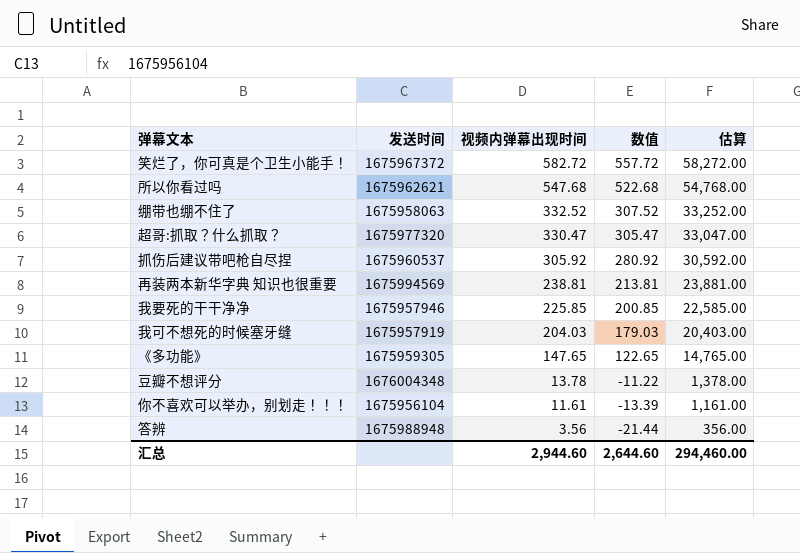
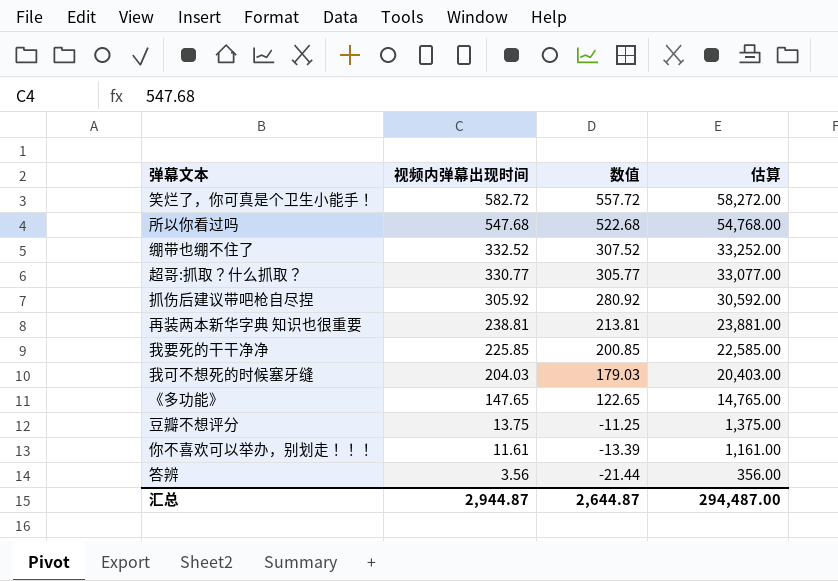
column 发送时间 | position: 2 -> none
超哥:抓取？什么抓取？ | 视频内弹幕出现时间: 330.47 -> 330.77
超哥:抓取？什么抓取？ | 数值: 305.47 -> 305.77
超哥:抓取？什么抓取？ | 估算: 33,047.00 -> 33,077.00
豆瓣不想评分 | 视频内弹幕出现时间: 13.78 -> 13.75
豆瓣不想评分 | 数值: -11.22 -> -11.25
豆瓣不想评分 | 估算: 1,378.00 -> 1,375.00
汇总 | 视频内弹幕出现时间: 2,944.60 -> 2,944.87
汇总 | 数值: 2,644.60 -> 2,644.87
汇总 | 估算: 294,460.00 -> 294,487.00

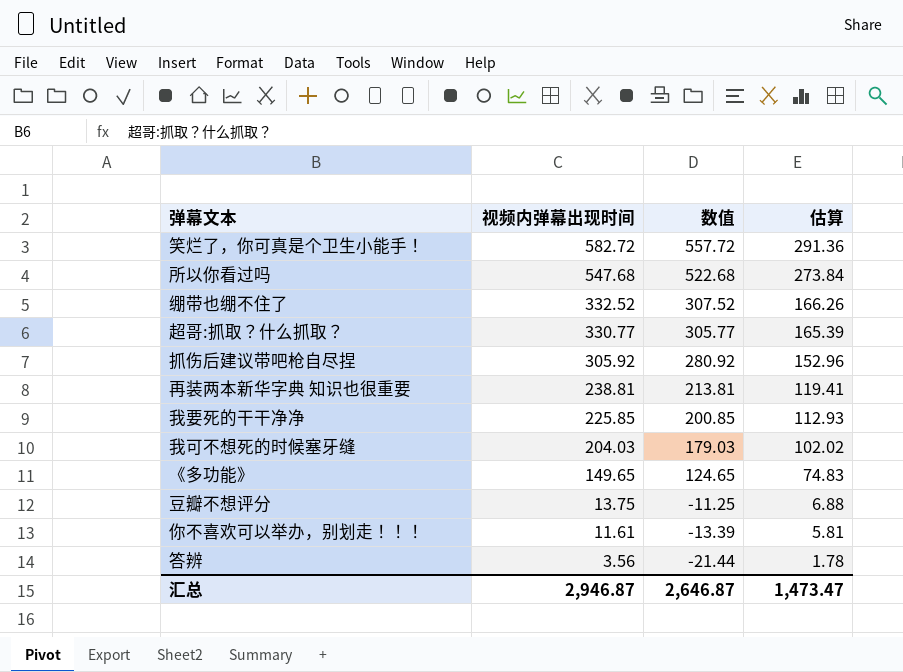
column 估算 | formula: [视频内弹幕出现时间] * 100 -> [视频内弹幕出现时间] * 0.5
《多功能》 | 视频内弹幕出现时间: 147.65 -> 149.65
《多功能》 | 数值: 122.65 -> 124.65
汇总 | 视频内弹幕出现时间: 2,944.87 -> 2,946.87
汇总 | 数值: 2,644.87 -> 2,646.87
汇总 | 估算: 294,487.00 -> 1,473.47

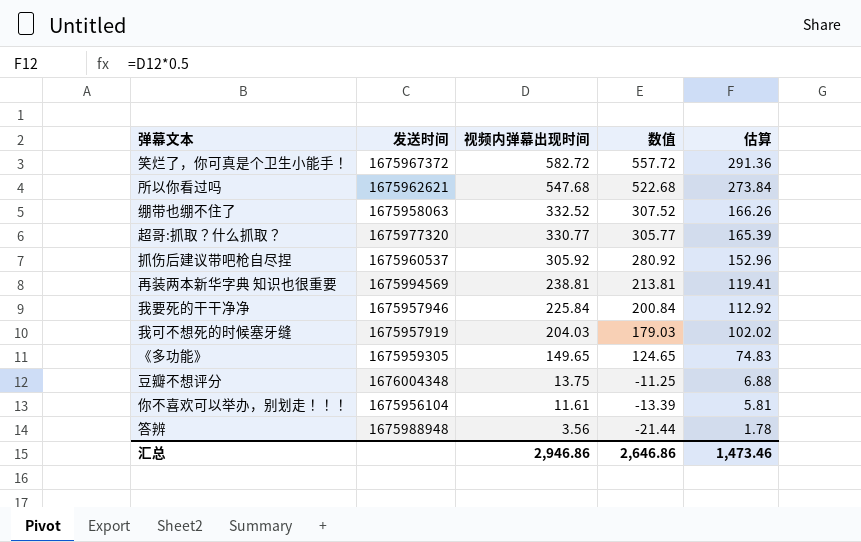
column 发送时间 | position: none -> 2
我要死的干干净净 | 视频内弹幕出现时间: 225.85 -> 225.84
我要死的干干净净 | 数值: 200.85 -> 200.84
我要死的干干净净 | 估算: 112.93 -> 112.92
汇总 | 视频内弹幕出现时间: 2,946.87 -> 2,946.86
汇总 | 数值: 2,646.87 -> 2,646.86
汇总 | 估算: 1,473.47 -> 1,473.46

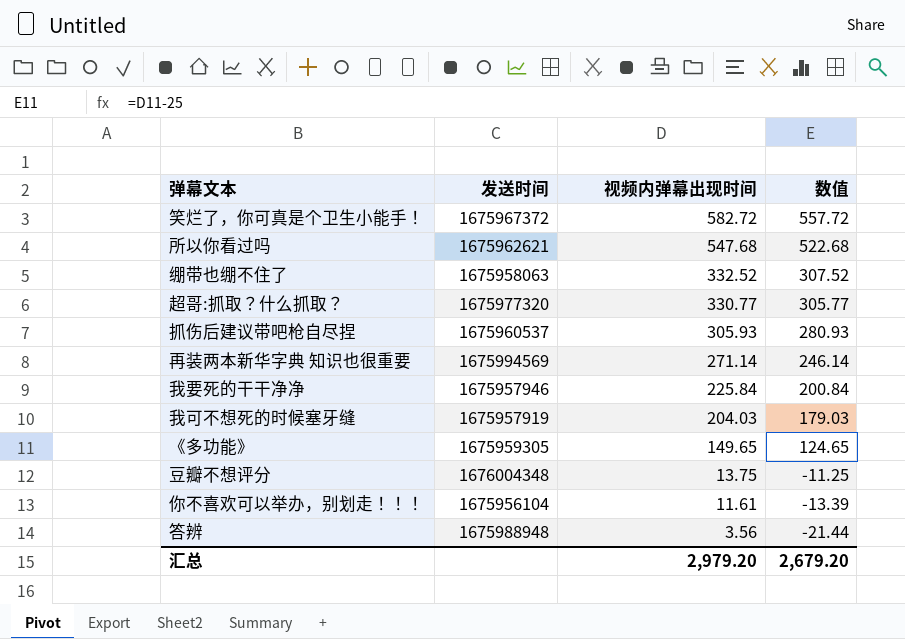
column 估算 | formula: [视频内弹幕出现时间] * 0.5 -> none
抓伤后建议带吧枪自尽捏 | 视频内弹幕出现时间: 305.92 -> 305.93
抓伤后建议带吧枪自尽捏 | 数值: 280.92 -> 280.93
再装两本新华字典 知识也很重要 | 视频内弹幕出现时间: 238.81 -> 271.14
再装两本新华字典 知识也很重要 | 数值: 213.81 -> 246.14
汇总 | 视频内弹幕出现时间: 2,946.86 -> 2,979.20
汇总 | 数值: 2,646.86 -> 2,679.20

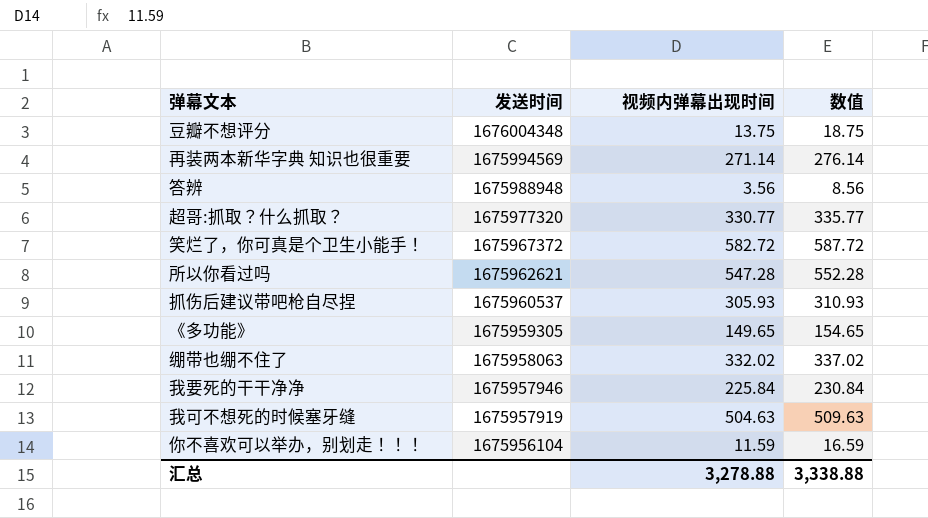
row order: 视频内弹幕出现时间 descending -> 发送时间 descending
column 数值 | formula: [视频内弹幕出现时间] - 25 -> [视频内弹幕出现时间] + 5
所以你看过吗 | 视频内弹幕出现时间: 547.68 -> 547.28
绷带也绷不住了 | 视频内弹幕出现时间: 332.52 -> 332.02
我可不想死的时候塞牙缝 | 视频内弹幕出现时间: 204.03 -> 504.63
你不喜欢可以举办，别划走！！！ | 视频内弹幕出现时间: 11.61 -> 11.59
汇总 | 视频内弹幕出现时间: 2,979.20 -> 3,278.88
汇总 | 数值: 2,679.20 -> 3,338.88

